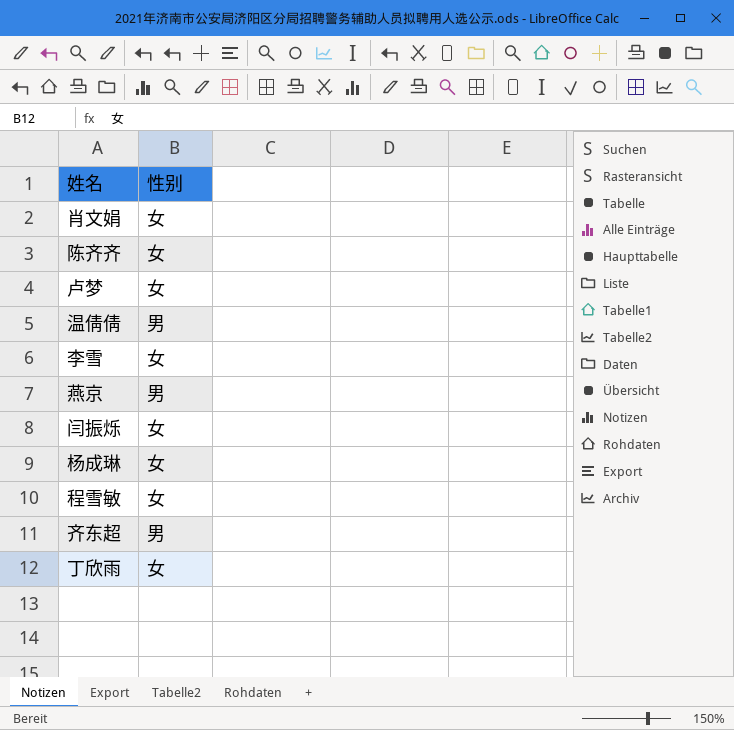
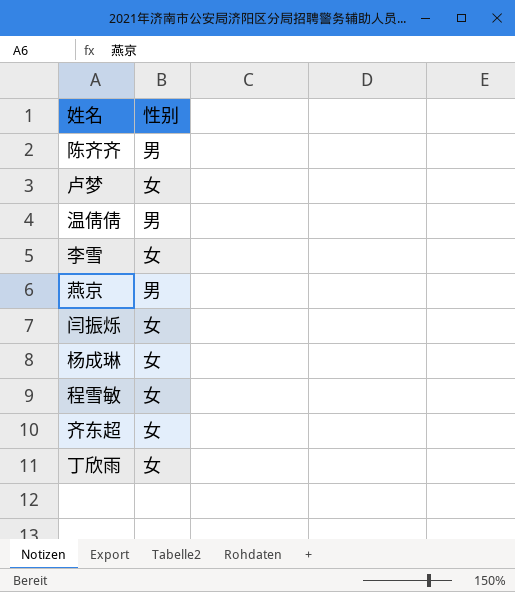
row 肖文娟: 女 -> none
陈齐齐 | 性别: 女 -> 男
齐东超 | 性别: 男 -> 女

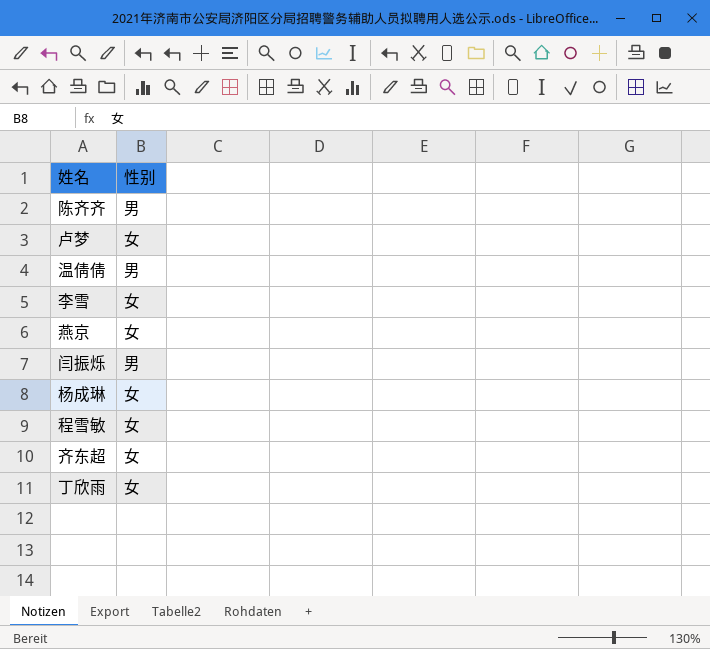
燕京 | 性别: 男 -> 女
闫振烁 | 性别: 女 -> 男

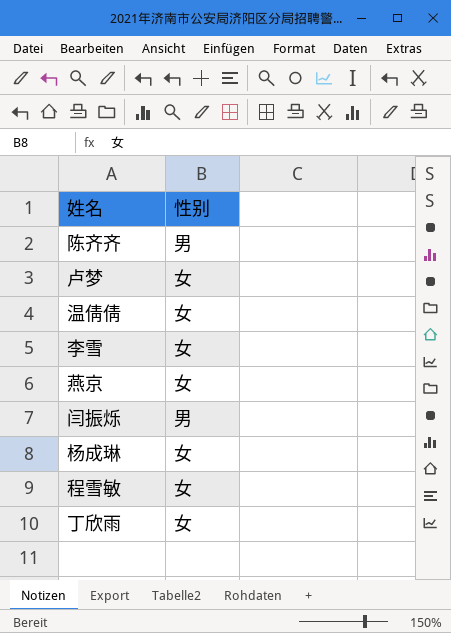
row 齐东超: 女 -> none
温倩倩 | 性别: 男 -> 女

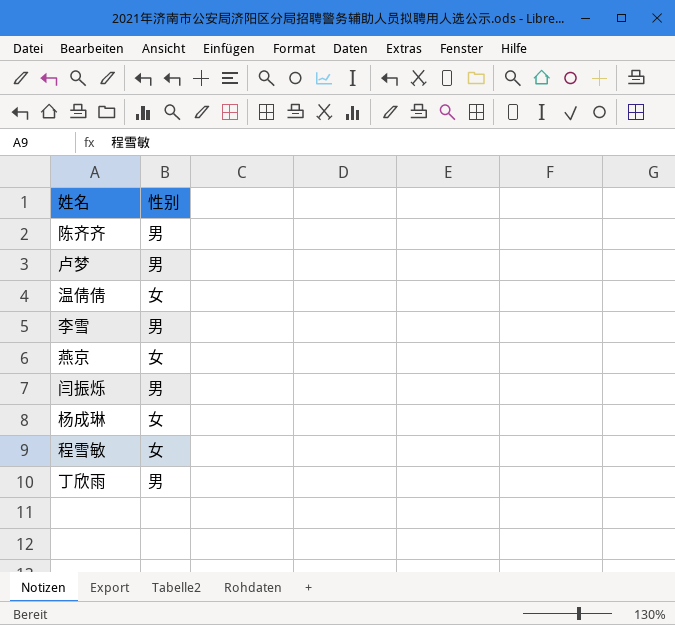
卢梦 | 性别: 女 -> 男
李雪 | 性别: 女 -> 男
丁欣雨 | 性别: 女 -> 男

